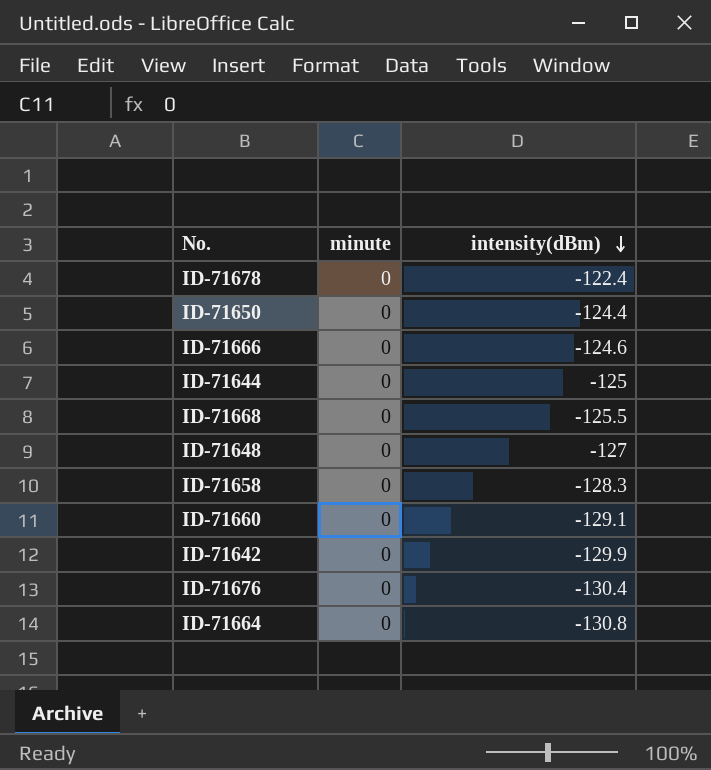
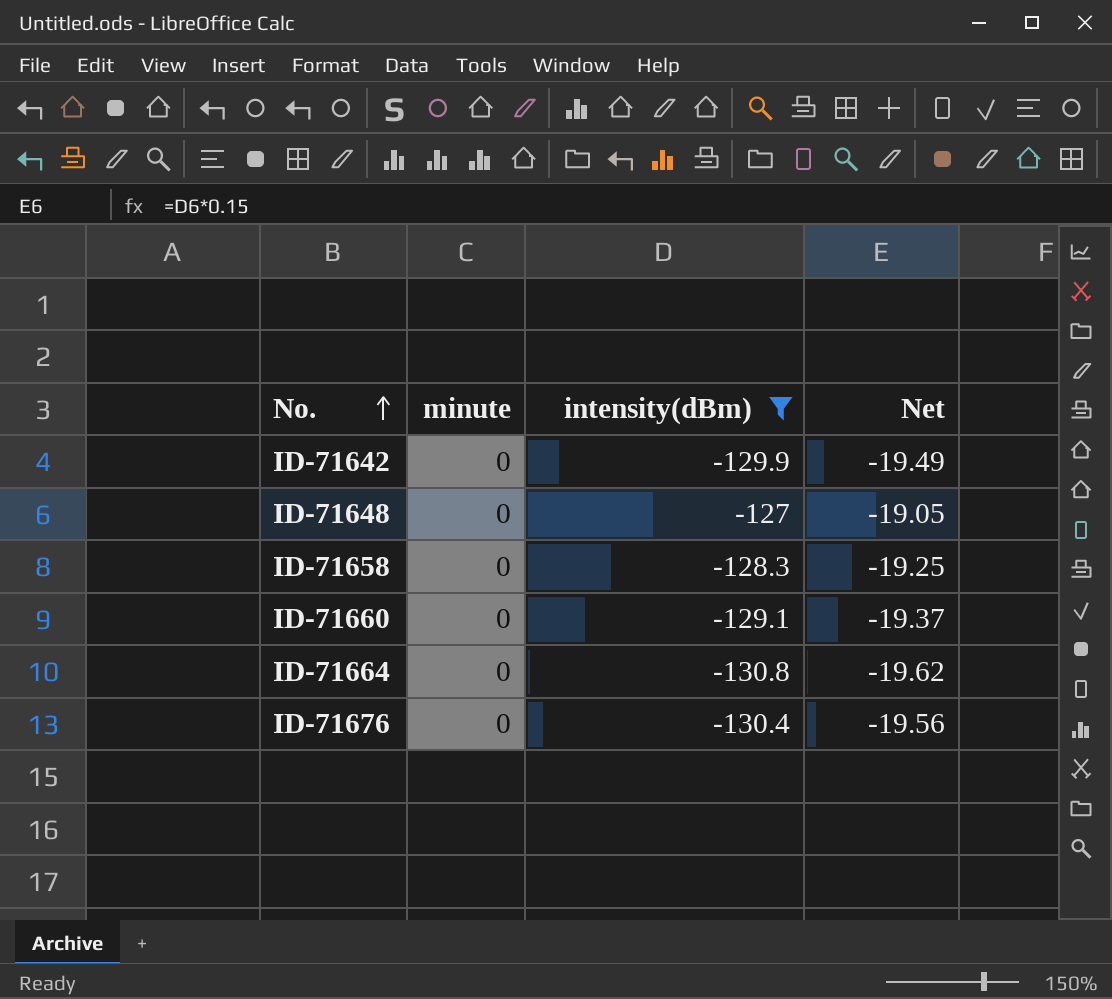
filter: none -> intensity(dBm) <= -127
row order: intensity(dBm) descending -> No. ascending
column Net | formula: none -> [intensity(dBm)] * 0.15

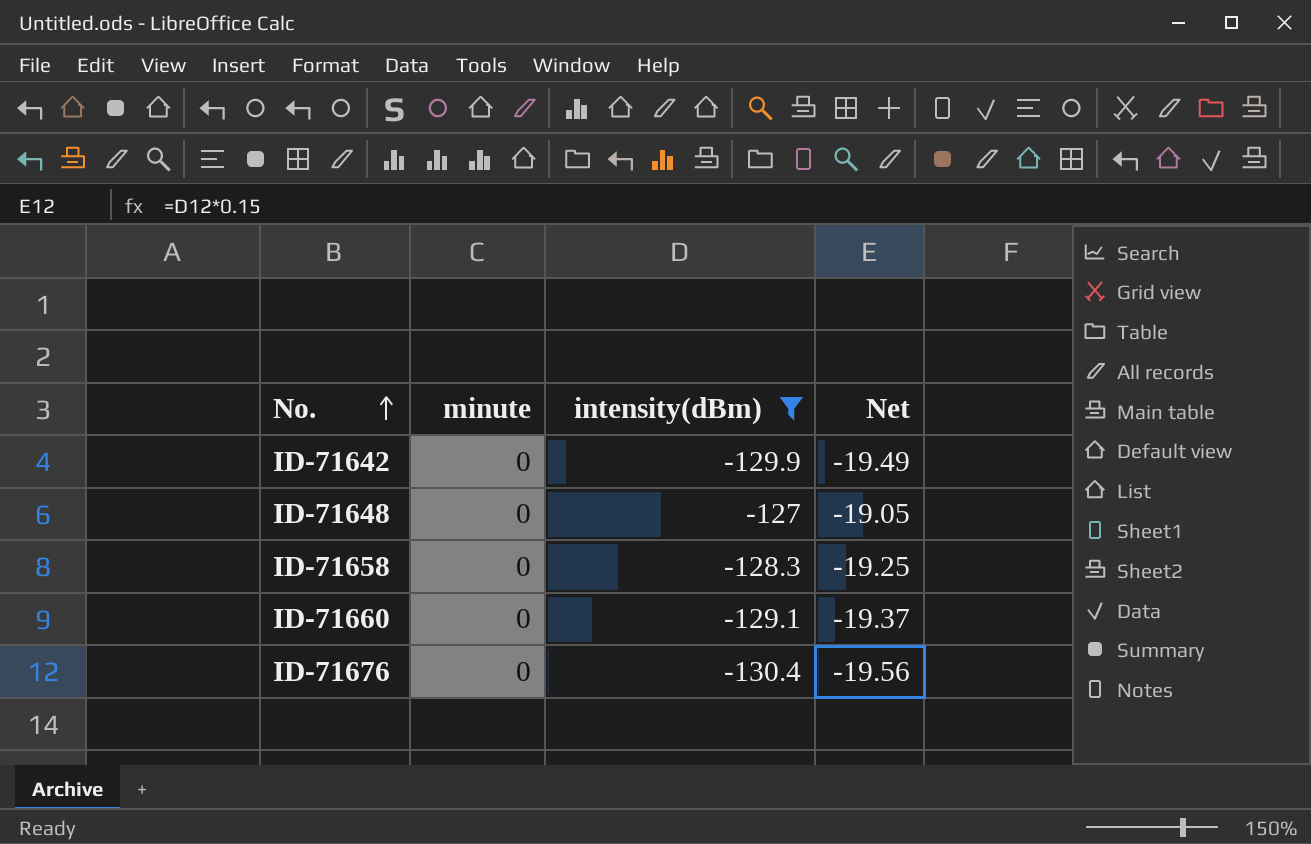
row ID-71664: 0 | -130.8 | -19.62 -> none

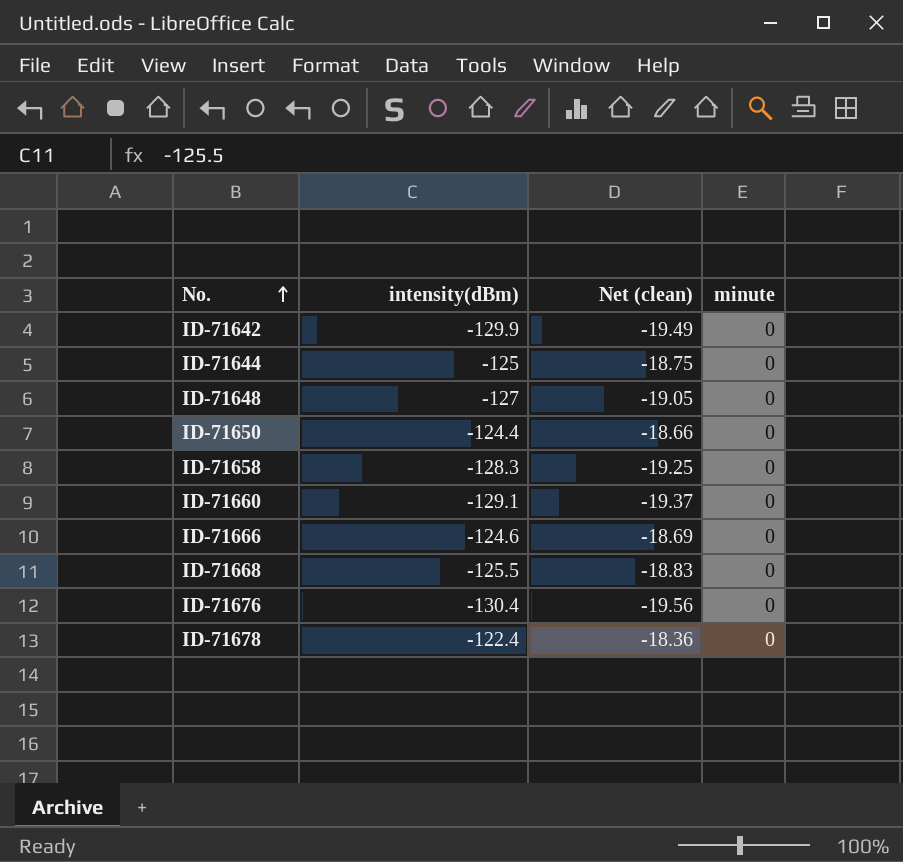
filter: intensity(dBm) <= -127 -> none
column name: Net -> Net (clean)
column minute | position: 2 -> 4

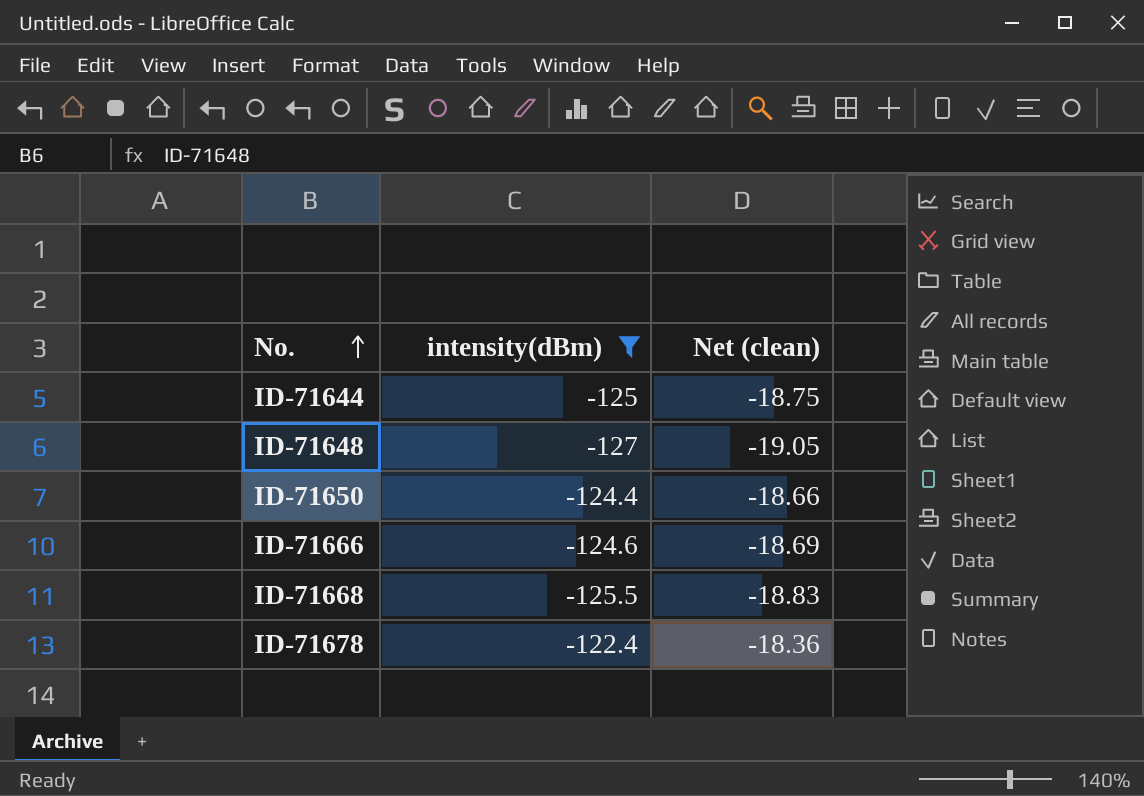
filter: none -> intensity(dBm) >= -127
column minute | position: 4 -> none

